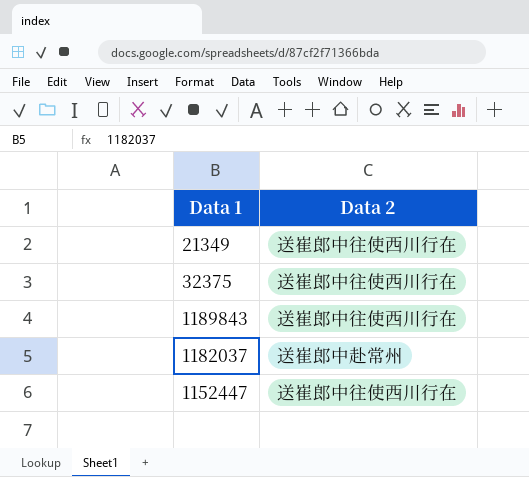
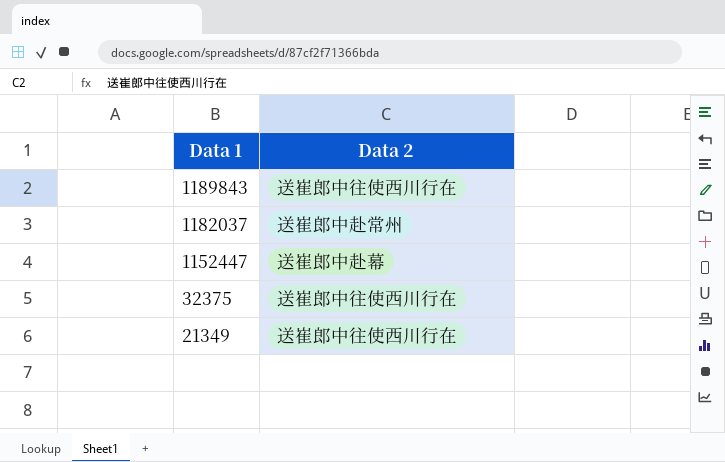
row order: none -> Data 1 descending
1152447 | Data 2: 送崔郎中往使西川行在 -> 送崔郎中赴幕

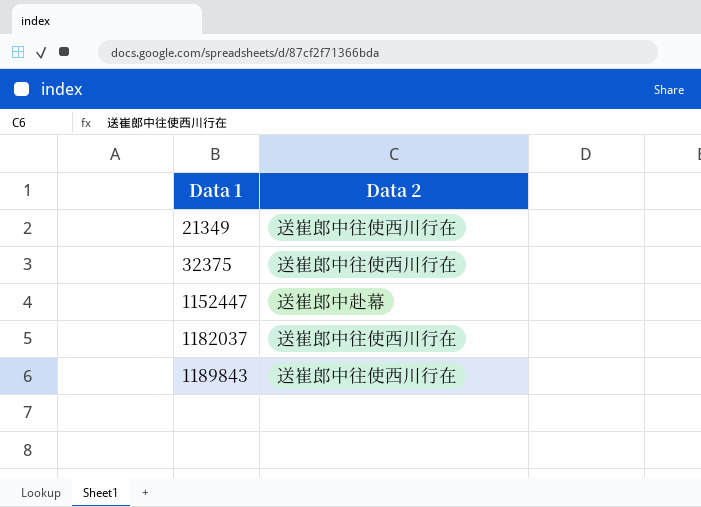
row order: Data 1 descending -> Data 1 ascending
1182037 | Data 2: 送崔郎中赴常州 -> 送崔郎中往使西川行在

